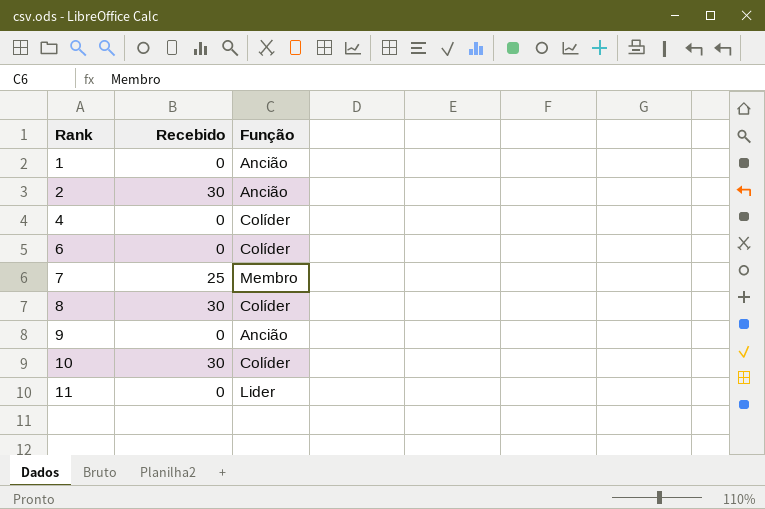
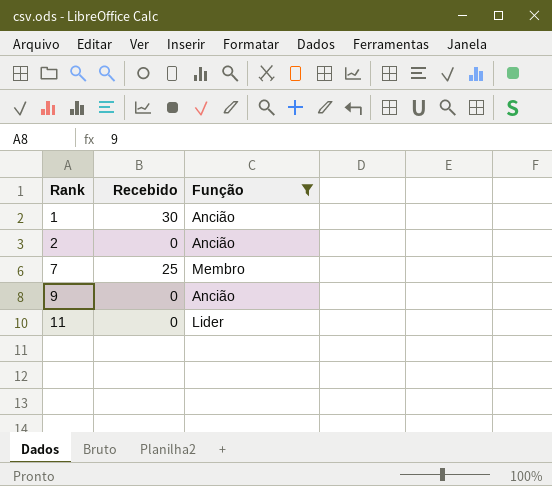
filter: none -> Função != Colíder
1 | Recebido: 0 -> 30
2 | Recebido: 30 -> 0

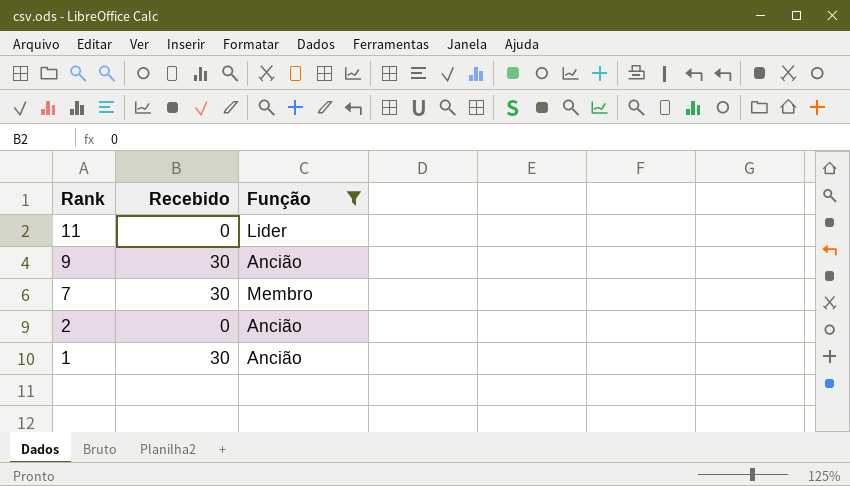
row order: Rank ascending -> Rank descending
9 | Recebido: 0 -> 30
7 | Recebido: 25 -> 30

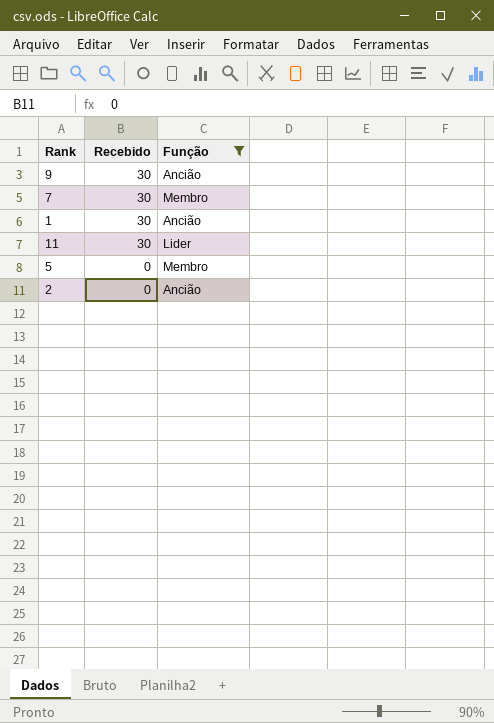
row order: Rank descending -> Recebido descending
11 | Recebido: 0 -> 30
row 5: none -> 0 | Membro

